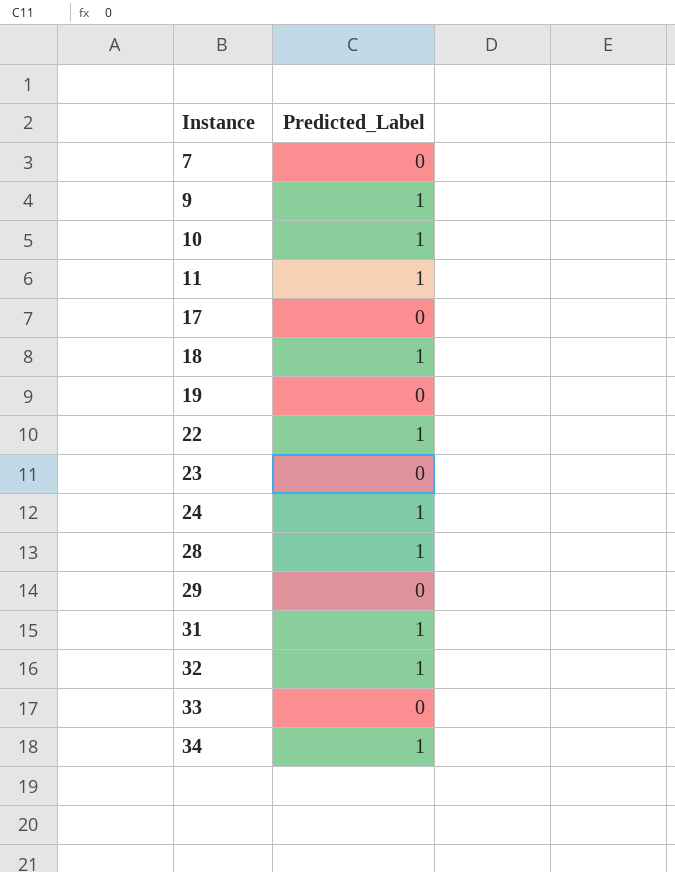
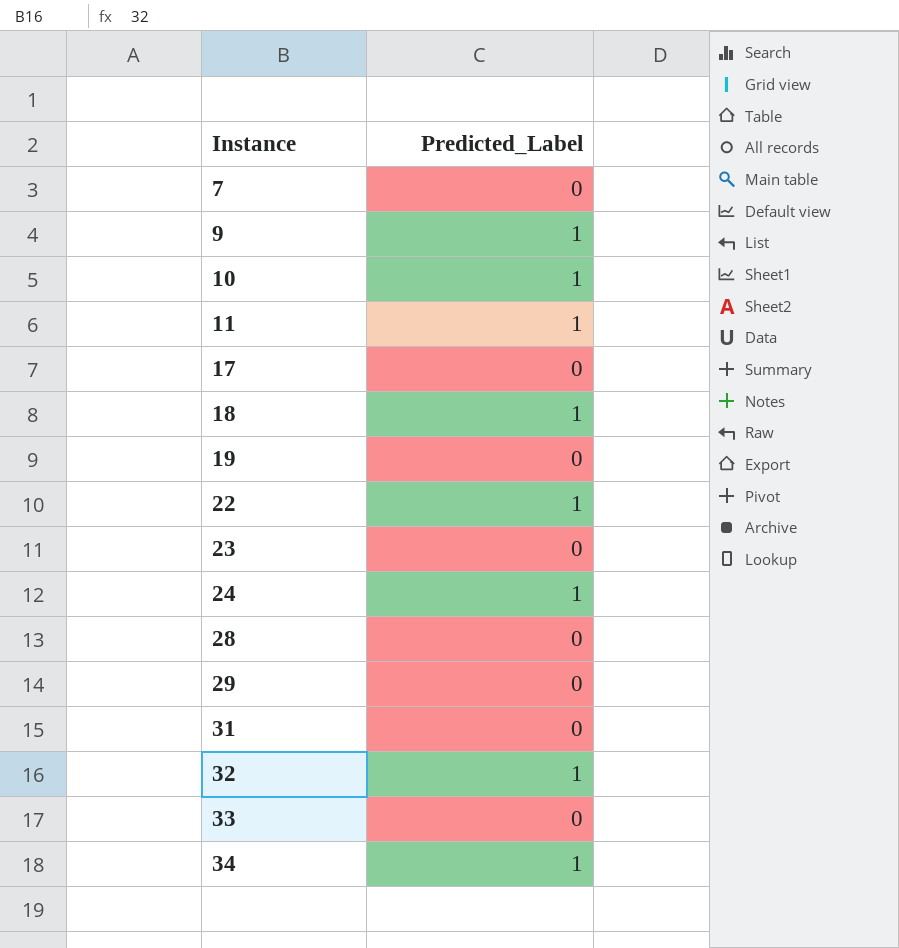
28 | Predicted_Label: 1 -> 0
31 | Predicted_Label: 1 -> 0

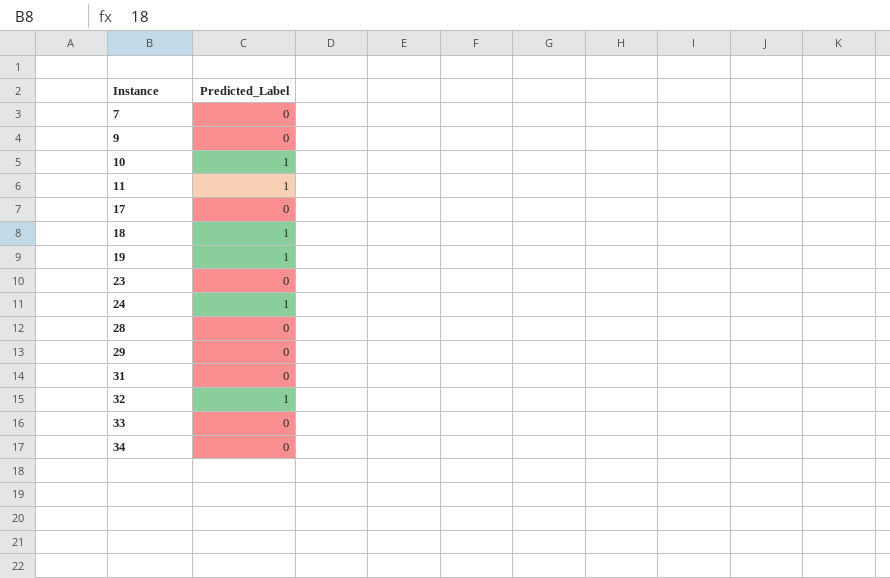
row 22: 1 -> none
9 | Predicted_Label: 1 -> 0
19 | Predicted_Label: 0 -> 1
34 | Predicted_Label: 1 -> 0

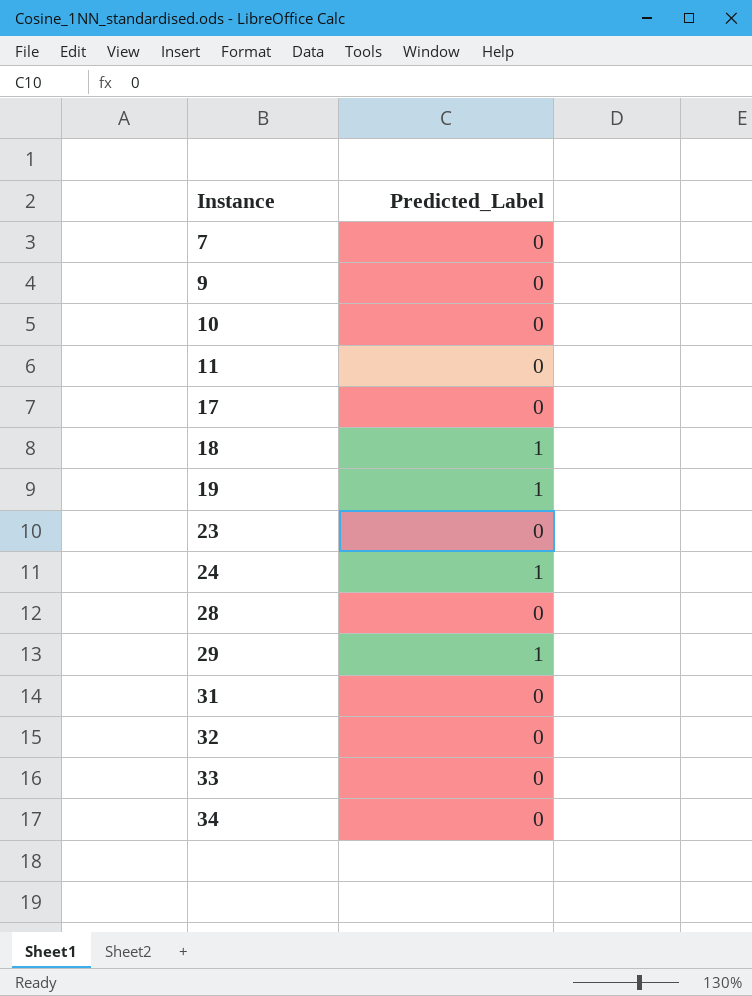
10 | Predicted_Label: 1 -> 0
11 | Predicted_Label: 1 -> 0
29 | Predicted_Label: 0 -> 1
32 | Predicted_Label: 1 -> 0

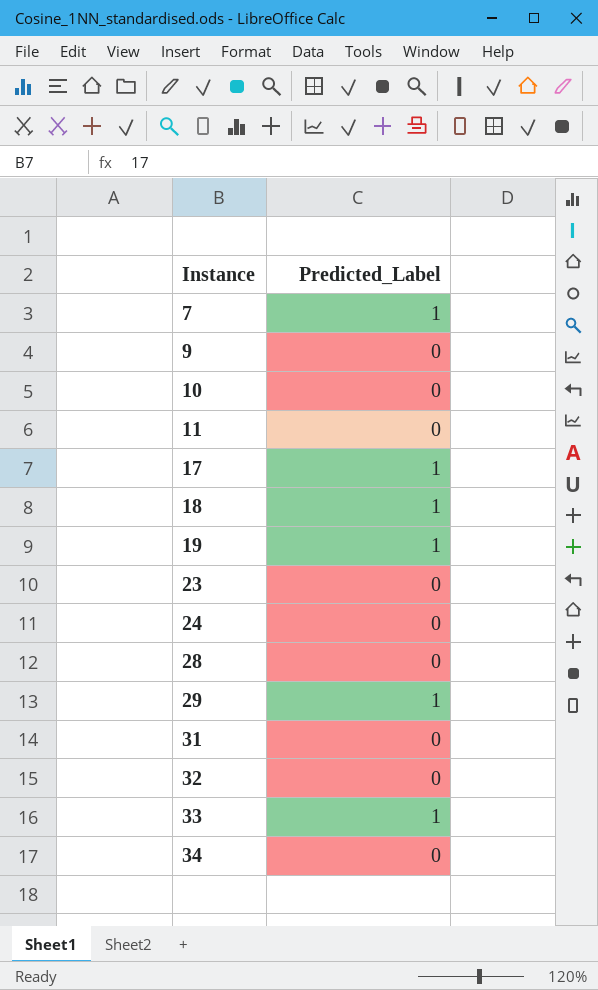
7 | Predicted_Label: 0 -> 1
17 | Predicted_Label: 0 -> 1
24 | Predicted_Label: 1 -> 0
33 | Predicted_Label: 0 -> 1

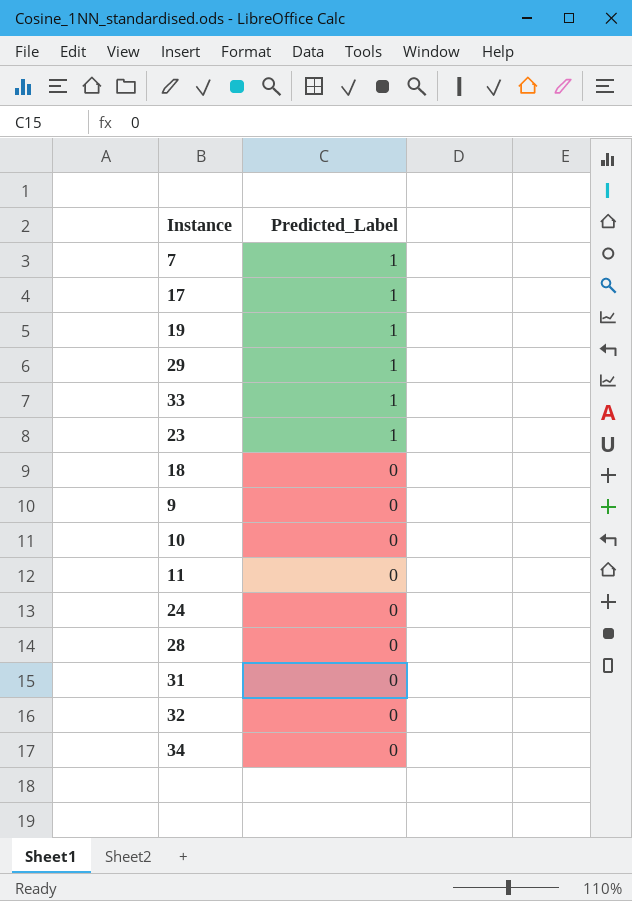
row order: Instance ascending -> Predicted_Label descending
23 | Predicted_Label: 0 -> 1
18 | Predicted_Label: 1 -> 0

